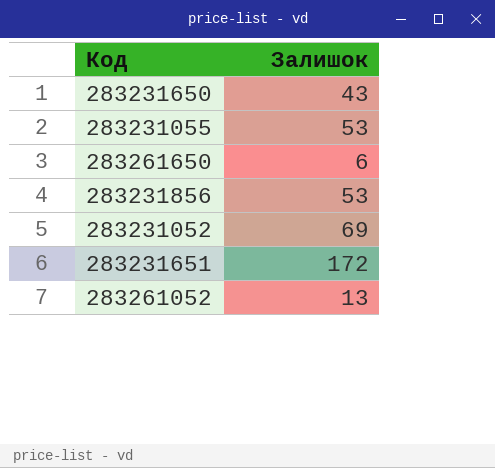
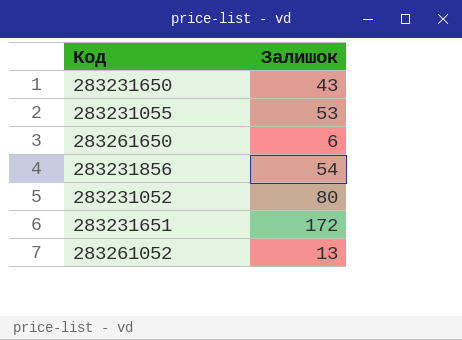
283231856 | Залишок: 53 -> 54
283231052 | Залишок: 69 -> 80

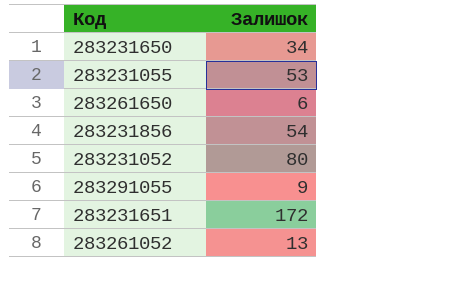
283231650 | Залишок: 43 -> 34
row 283291055: none -> 9

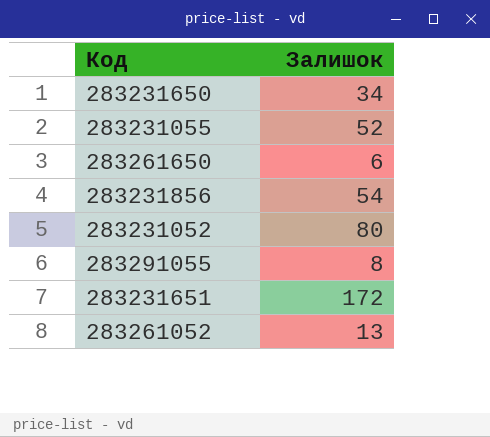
283231055 | Залишок: 53 -> 52
283291055 | Залишок: 9 -> 8

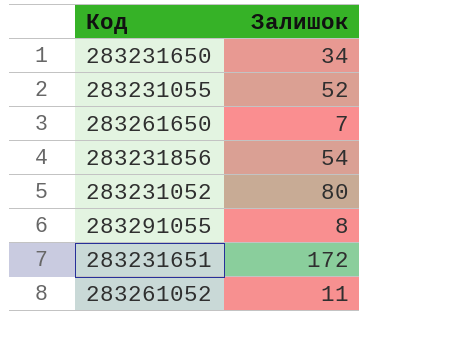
283261650 | Залишок: 6 -> 7
283261052 | Залишок: 13 -> 11

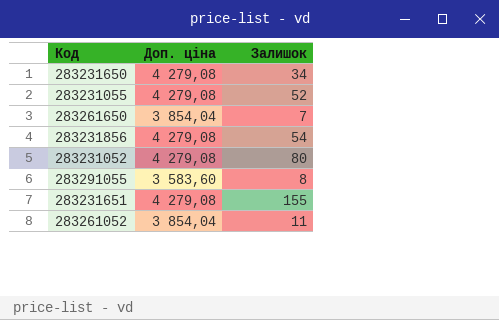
column Доп. ціна | position: none -> 2
283231651 | Залишок: 172 -> 155

